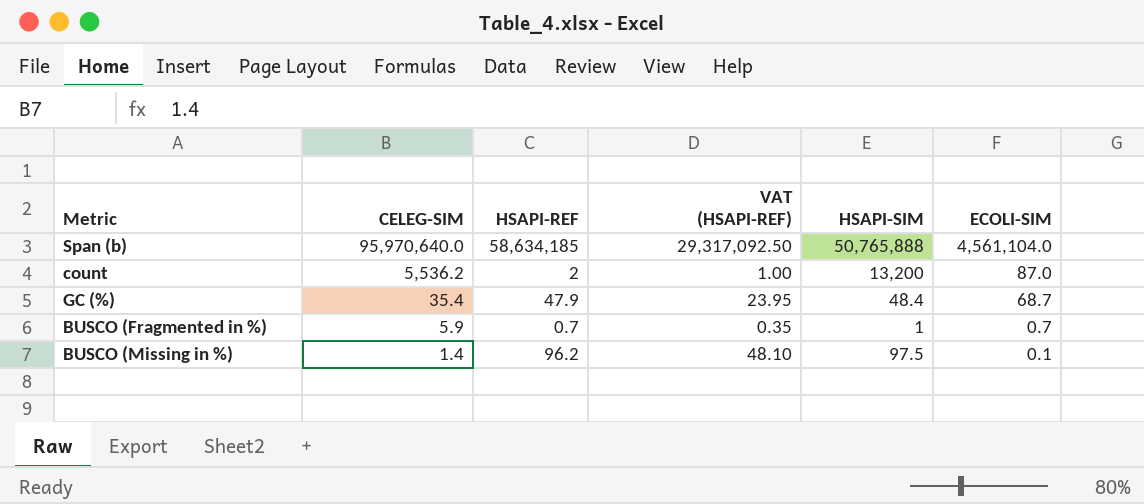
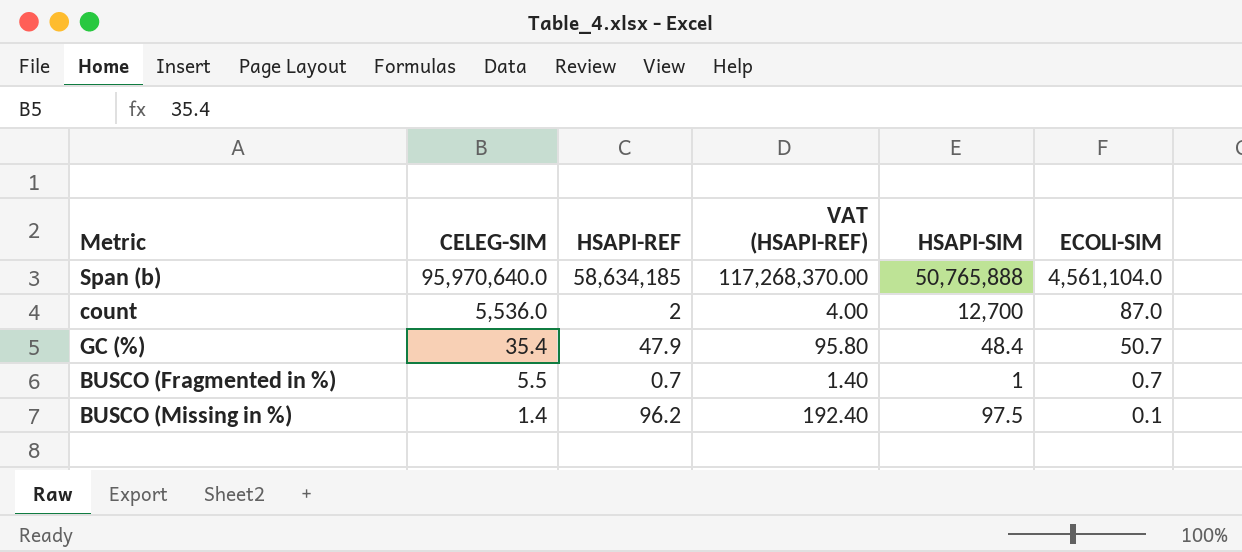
column VAT (HSAPI-REF) | formula: [HSAPI-REF] * 0.5 -> [HSAPI-REF] * 2
count | CELEG-SIM: 5,536.2 -> 5,536.0
count | HSAPI-SIM: 13,200 -> 12,700
GC (%) | ECOLI-SIM: 68.7 -> 50.7
BUSCO (Fragmented in %) | CELEG-SIM: 5.9 -> 5.5

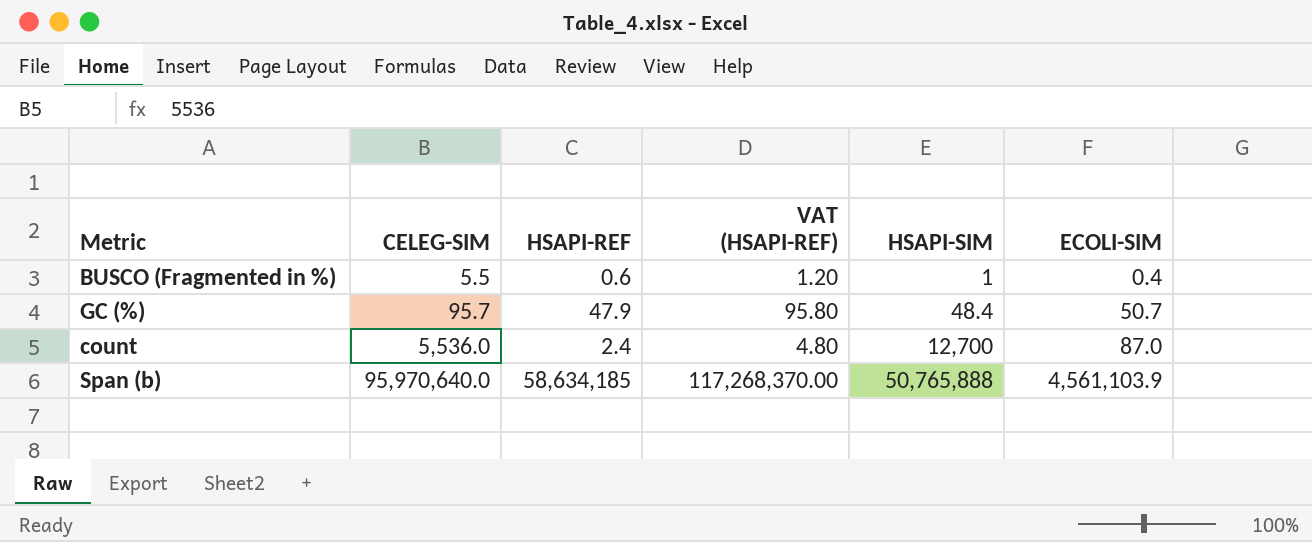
row order: CELEG-SIM descending -> CELEG-SIM ascending
row BUSCO (Missing in %): 1.4 | 96.2 | 192.40 | 97.5 | 0.1 -> none
BUSCO (Fragmented in %) | HSAPI-REF: 0.7 -> 0.6
BUSCO (Fragmented in %) | VAT (HSAPI-REF): 1.40 -> 1.20
BUSCO (Fragmented in %) | ECOLI-SIM: 0.7 -> 0.4
GC (%) | CELEG-SIM: 35.4 -> 95.7
count | HSAPI-REF: 2 -> 2.4
count | VAT (HSAPI-REF): 4.00 -> 4.80
Span (b) | ECOLI-SIM: 4,561,104.0 -> 4,561,103.9

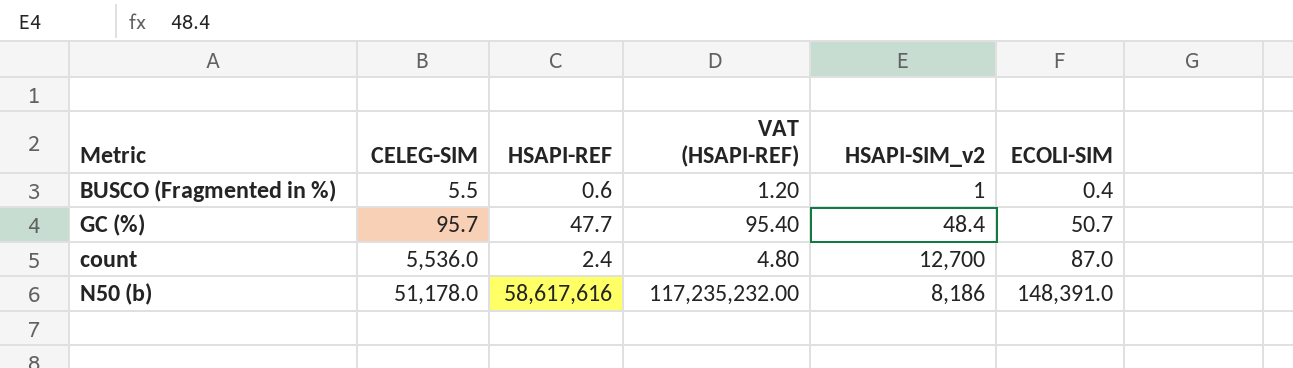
column name: HSAPI-SIM -> HSAPI-SIM_v2
row Span (b): 95,970,640.0 | 58,634,185 | 117,268,370.00 | 50,765,888 | 4,561,103.9 -> none
GC (%) | HSAPI-REF: 47.9 -> 47.7
GC (%) | VAT (HSAPI-REF): 95.80 -> 95.40
row N50 (b): none -> 51,178.0 | 58,617,616 | 117,235,232.00 | 8,186 | 148,391.0

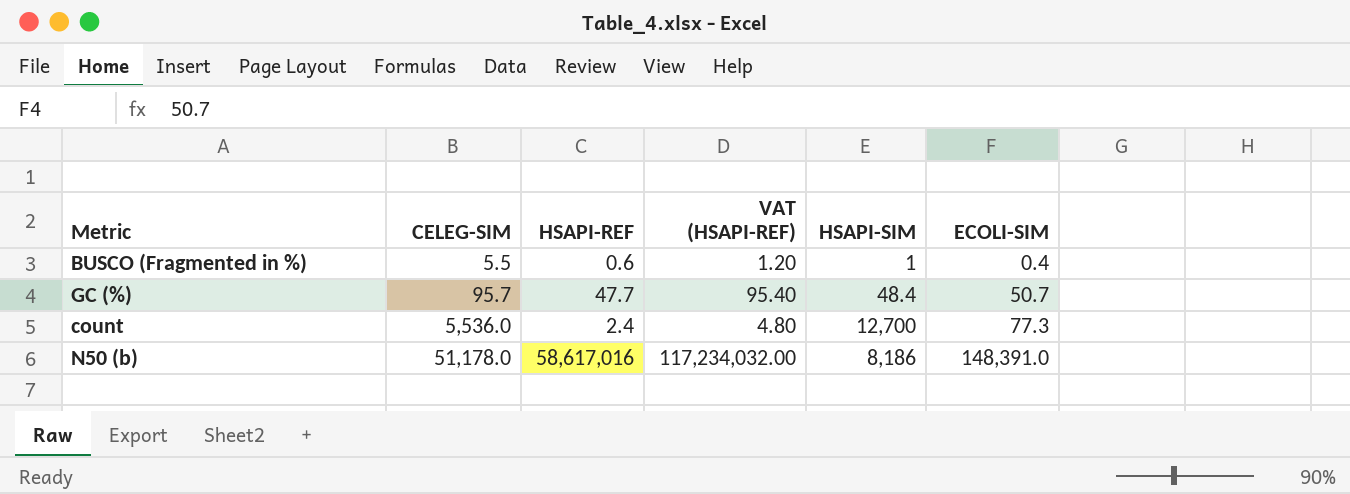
column name: HSAPI-SIM_v2 -> HSAPI-SIM
count | ECOLI-SIM: 87.0 -> 77.3
N50 (b) | HSAPI-REF: 58,617,616 -> 58,617,016
N50 (b) | VAT (HSAPI-REF): 117,235,232.00 -> 117,234,032.00

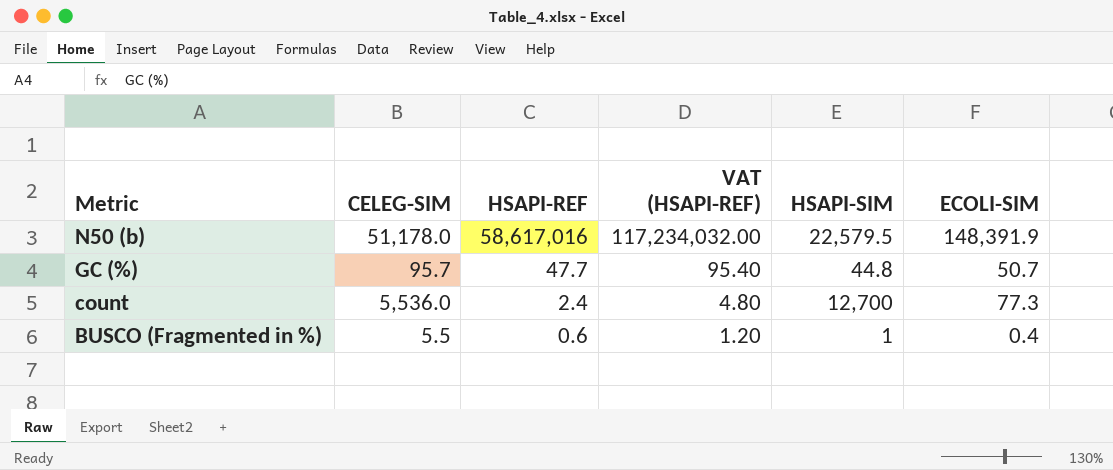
row order: CELEG-SIM ascending -> Metric descending
N50 (b) | HSAPI-SIM: 8,186 -> 22,579.5
N50 (b) | ECOLI-SIM: 148,391.0 -> 148,391.9
GC (%) | HSAPI-SIM: 48.4 -> 44.8

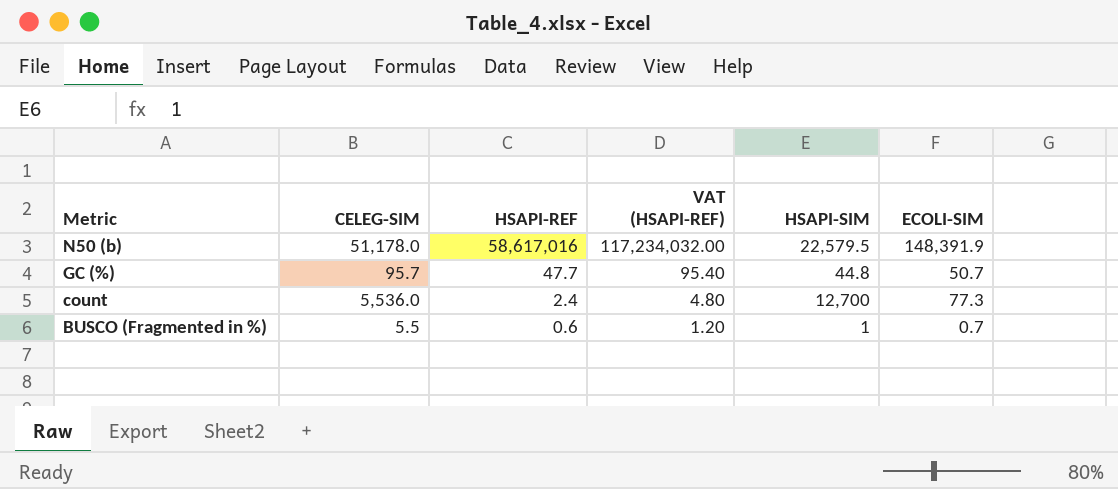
BUSCO (Fragmented in %) | ECOLI-SIM: 0.4 -> 0.7

